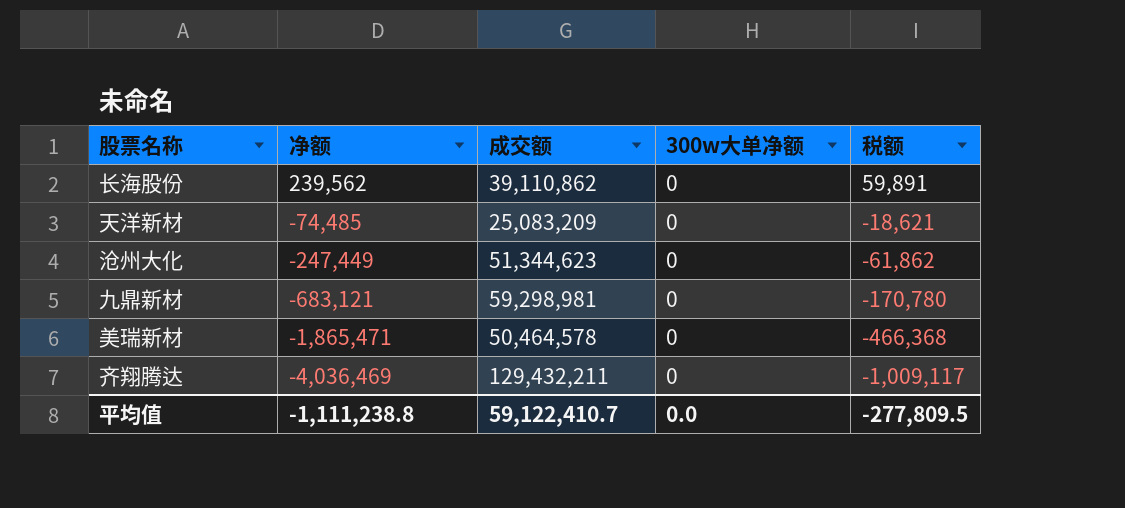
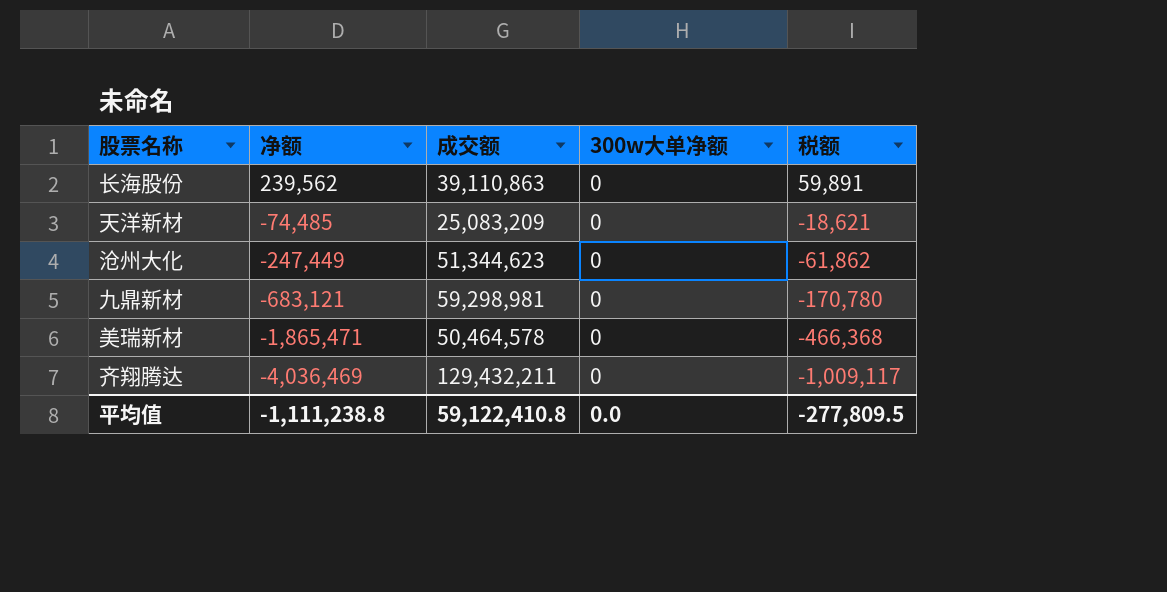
长海股份 | 成交额: 39,110,862 -> 39,110,863
平均值 | 成交额: 59,122,410.7 -> 59,122,410.8

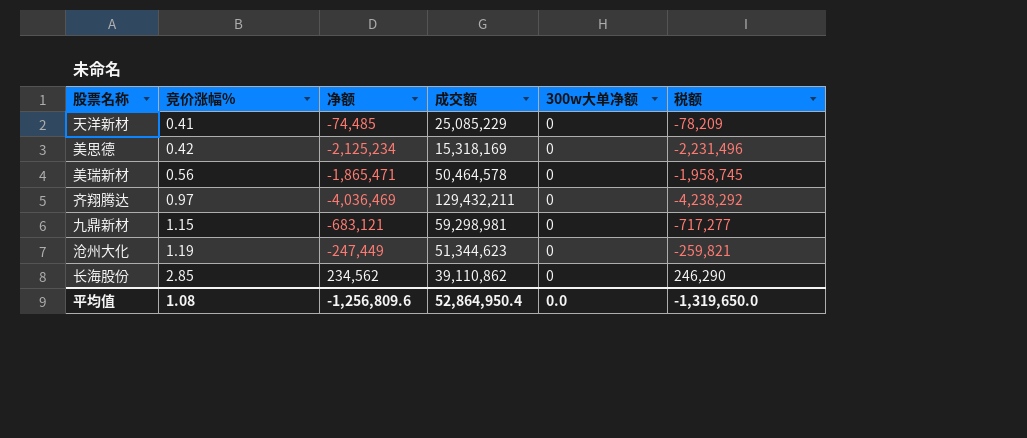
row order: 净额 descending -> 竞价涨幅% ascending
column 竞价涨幅% | position: none -> 2
column 税额 | formula: [净额] * 0.25 -> [净额] * 1.05
天洋新材 | 成交额: 25,083,209 -> 25,085,229
row 美思德: none -> 0.42 | -2,125,234 | 15,318,169 | 0 | -2,231,496
长海股份 | 净额: 239,562 -> 234,562
长海股份 | 成交额: 39,110,863 -> 39,110,862
平均值 | 净额: -1,111,238.8 -> -1,256,809.6
平均值 | 成交额: 59,122,410.8 -> 52,864,950.4
平均值 | 税额: -277,809.5 -> -1,319,650.0

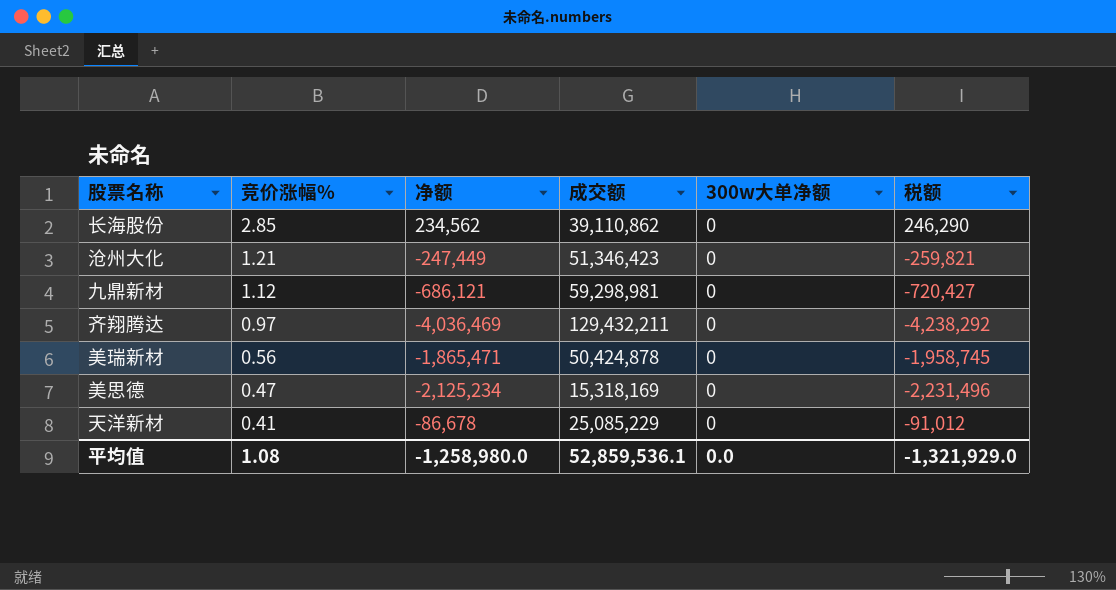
row order: 竞价涨幅% ascending -> 竞价涨幅% descending
沧州大化 | 竞价涨幅%: 1.19 -> 1.21
沧州大化 | 成交额: 51,344,623 -> 51,346,423
九鼎新材 | 竞价涨幅%: 1.15 -> 1.12
九鼎新材 | 净额: -683,121 -> -686,121
九鼎新材 | 税额: -717,277 -> -720,427
美瑞新材 | 成交额: 50,464,578 -> 50,424,878
美思德 | 竞价涨幅%: 0.42 -> 0.47
天洋新材 | 净额: -74,485 -> -86,678
天洋新材 | 税额: -78,209 -> -91,012
平均值 | 净额: -1,256,809.6 -> -1,258,980.0
平均值 | 成交额: 52,864,950.4 -> 52,859,536.1
平均值 | 税额: -1,319,650.0 -> -1,321,929.0

